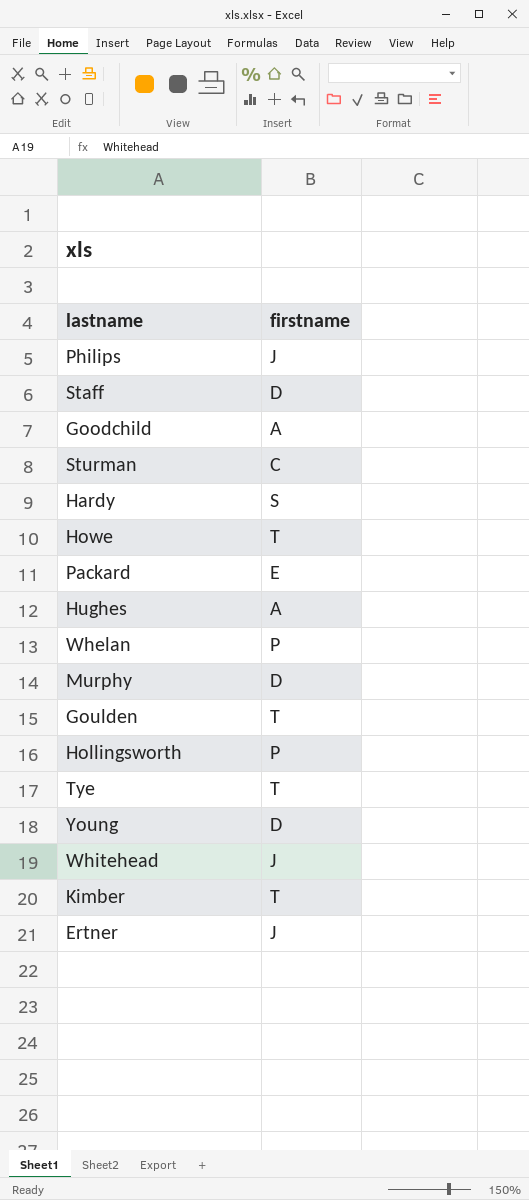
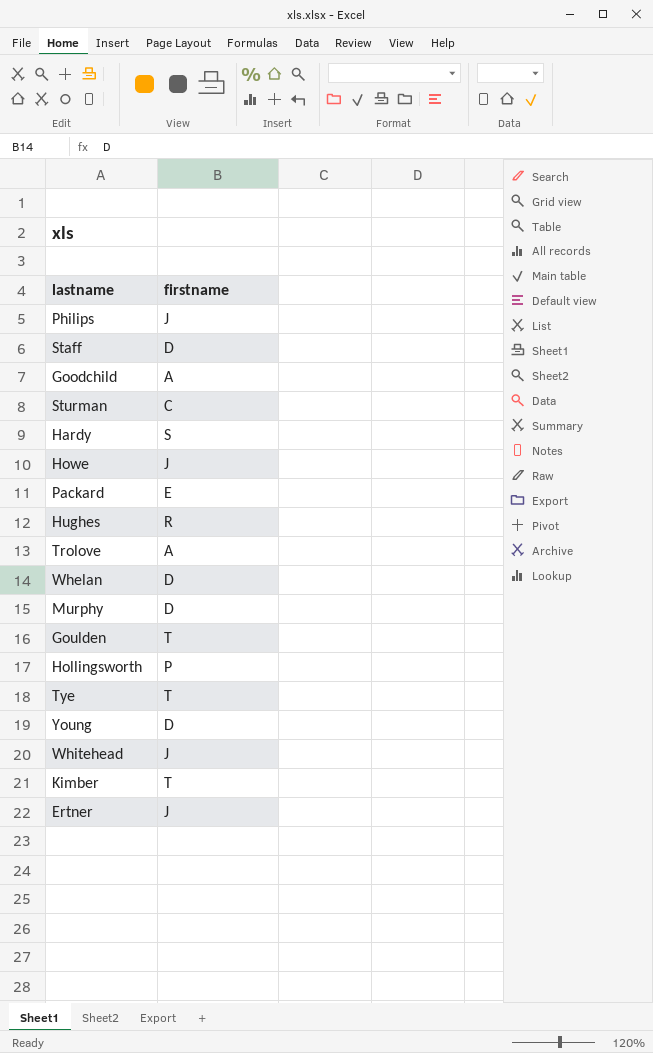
Howe | firstname: T -> J
Hughes | firstname: A -> R
row Trolove: none -> A
Whelan | firstname: P -> D

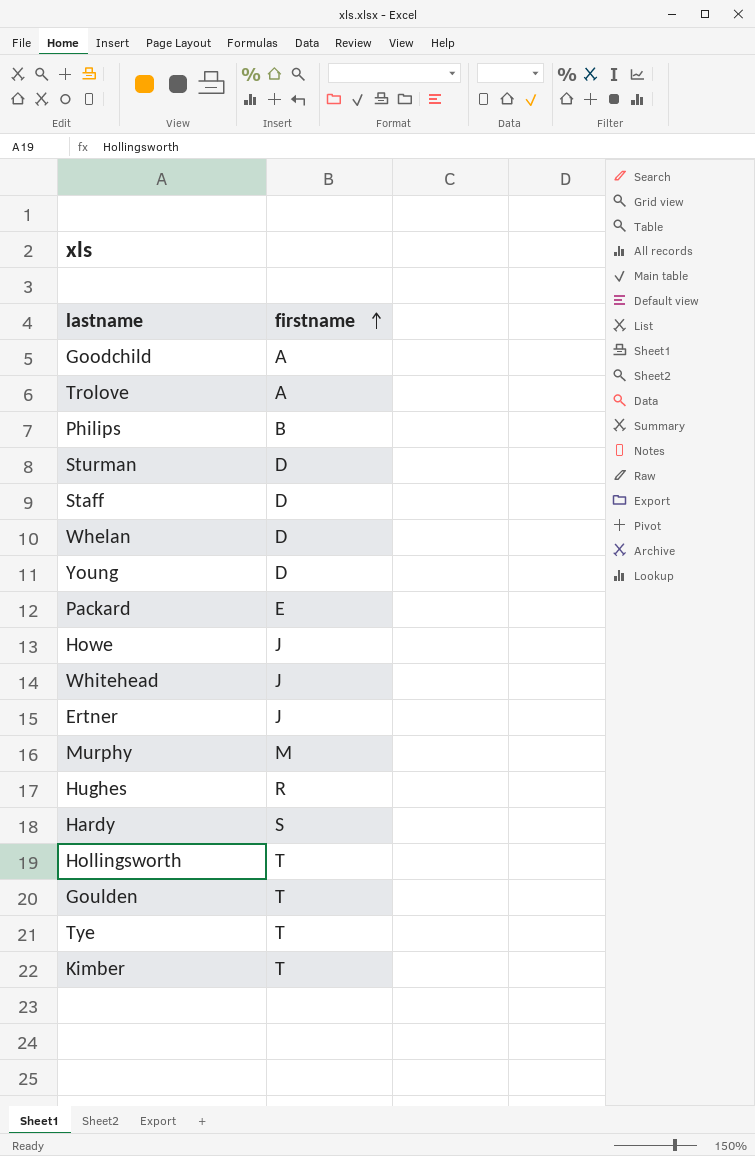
row order: none -> firstname ascending
Philips | firstname: J -> B
Sturman | firstname: C -> D
Murphy | firstname: D -> M
Hollingsworth | firstname: P -> T

